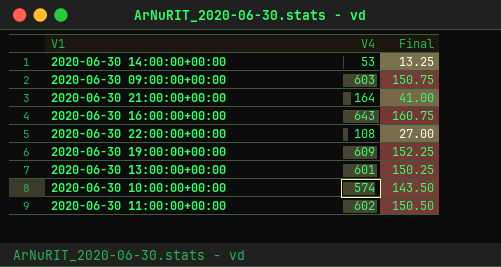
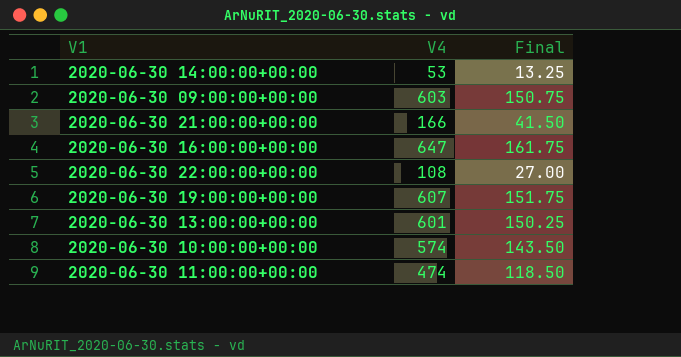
2020-06-30 21:00:00+00:00 | V4: 164 -> 166
2020-06-30 21:00:00+00:00 | Final: 41.00 -> 41.50
2020-06-30 16:00:00+00:00 | V4: 643 -> 647
2020-06-30 16:00:00+00:00 | Final: 160.75 -> 161.75
2020-06-30 19:00:00+00:00 | V4: 609 -> 607
2020-06-30 19:00:00+00:00 | Final: 152.25 -> 151.75
2020-06-30 11:00:00+00:00 | V4: 602 -> 474
2020-06-30 11:00:00+00:00 | Final: 150.50 -> 118.50

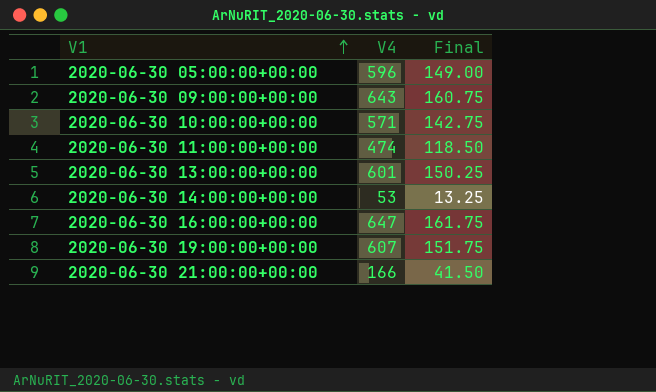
row order: none -> V1 ascending
row 2020-06-30 22:00:00+00:00: 108 | 27.00 -> none
row 2020-06-30 05:00:00+00:00: none -> 596 | 149.00
2020-06-30 09:00:00+00:00 | V4: 603 -> 643
2020-06-30 09:00:00+00:00 | Final: 150.75 -> 160.75
2020-06-30 10:00:00+00:00 | V4: 574 -> 571
2020-06-30 10:00:00+00:00 | Final: 143.50 -> 142.75

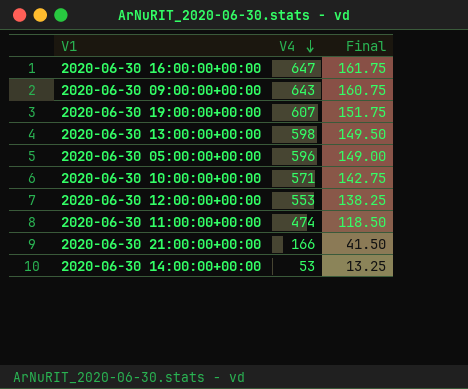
row order: V1 ascending -> V4 descending
2020-06-30 13:00:00+00:00 | V4: 601 -> 598
2020-06-30 13:00:00+00:00 | Final: 150.25 -> 149.50
row 2020-06-30 12:00:00+00:00: none -> 553 | 138.25

